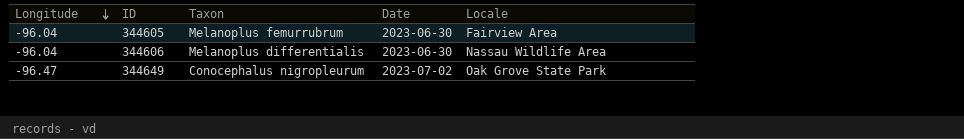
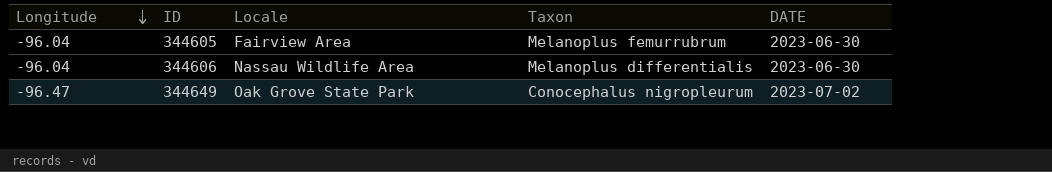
column Locale | position: 5 -> 3
column name: Date -> DATE

